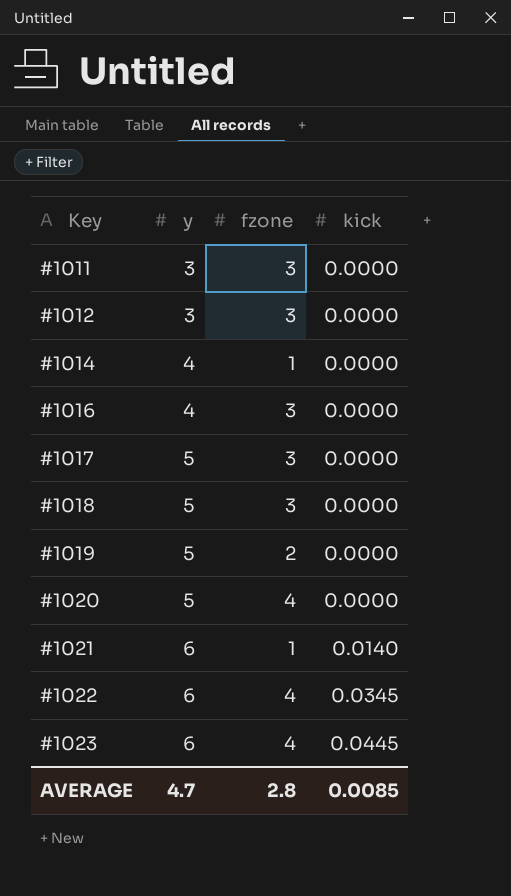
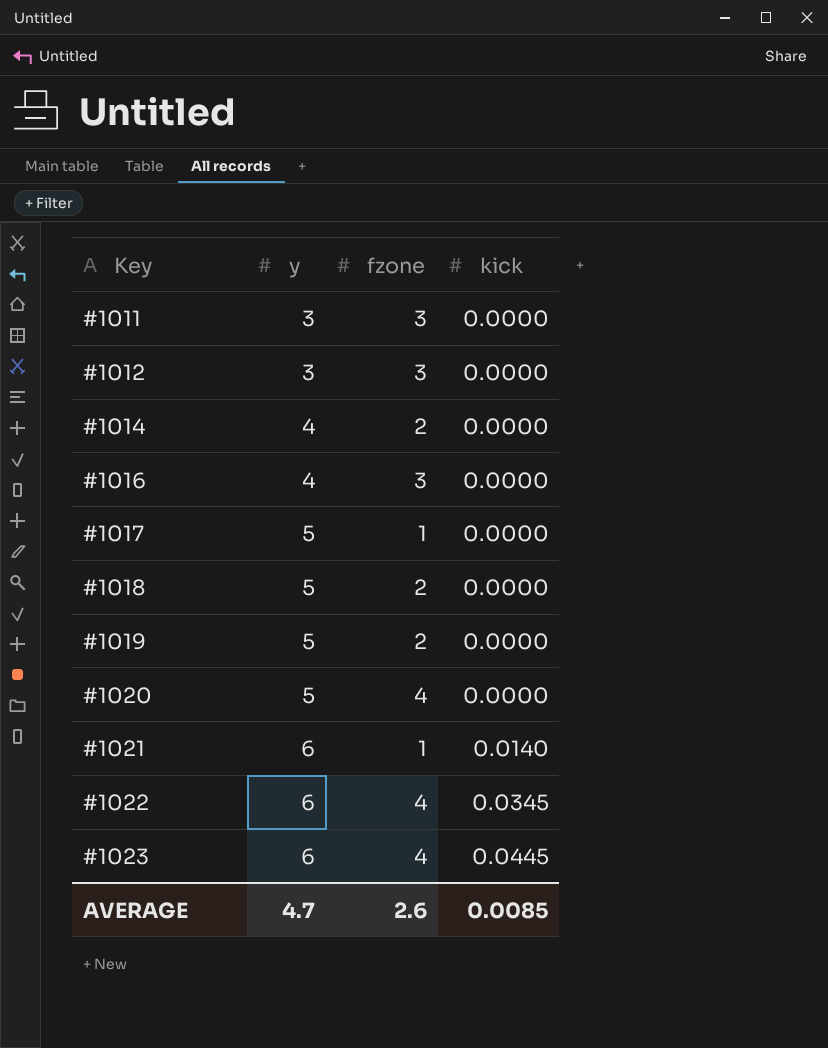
#1014 | fzone: 1 -> 2
#1017 | fzone: 3 -> 1
#1018 | fzone: 3 -> 2
AVERAGE | fzone: 2.8 -> 2.6

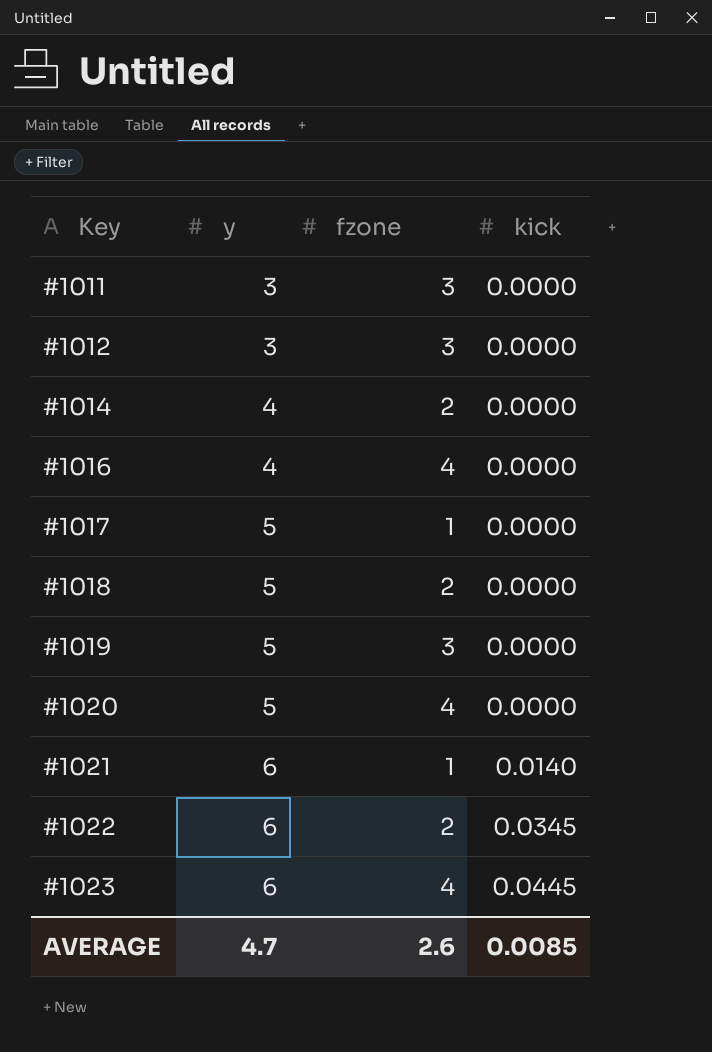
#1016 | fzone: 3 -> 4
#1019 | fzone: 2 -> 3
#1022 | fzone: 4 -> 2

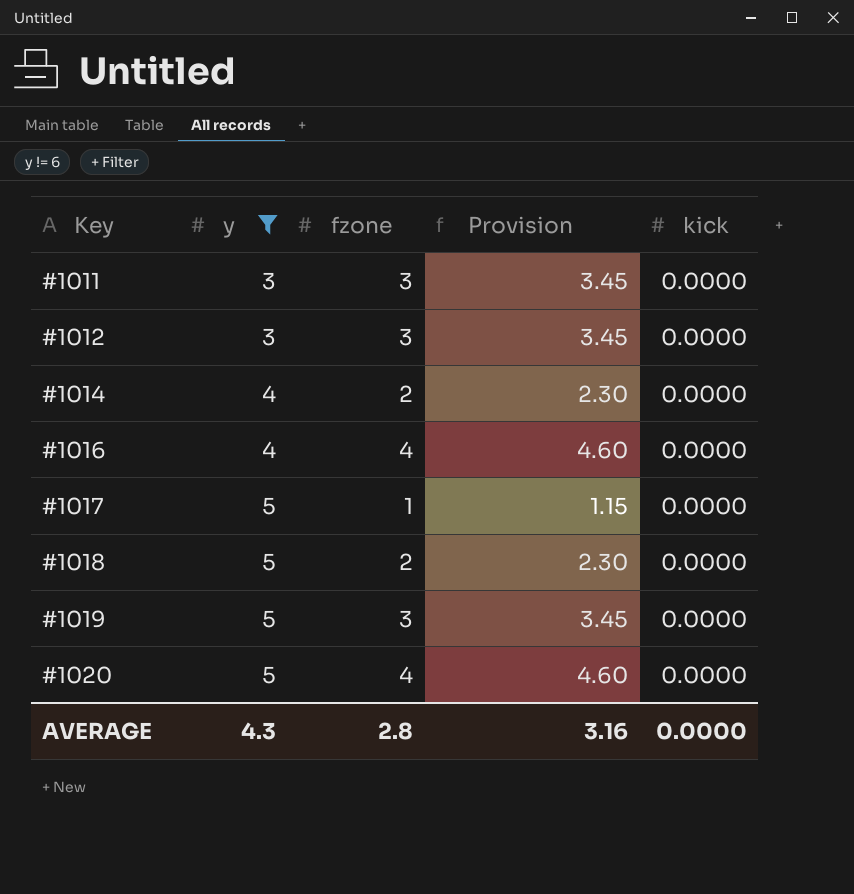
filter: none -> y != 6
column Provision | formula: none -> [fzone] * 1.15
AVERAGE | y: 4.7 -> 4.3
AVERAGE | fzone: 2.6 -> 2.8
AVERAGE | kick: 0.0085 -> 0.0000

